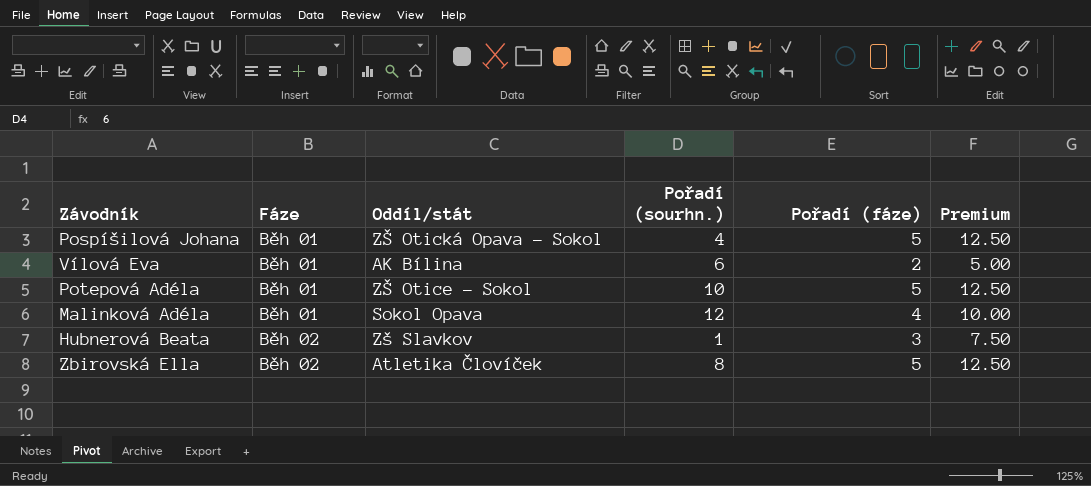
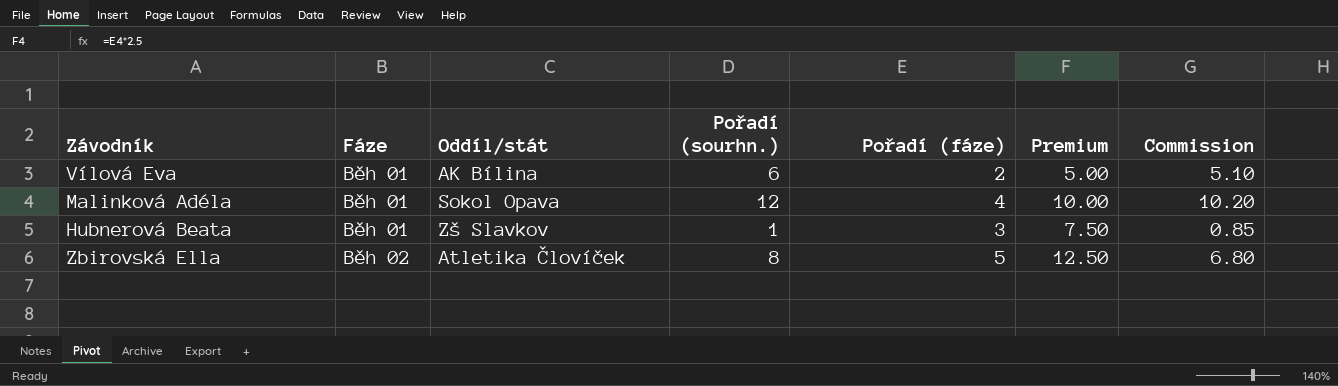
column Commission | formula: none -> [Pořadí (sourhn.)] * 0.85
row Pospíšilová Johana: Běh 01 | ZŠ Otická Opava - Sokol | 4 | 5 | 12.50 -> none
row Potepová Adéla: Běh 01 | ZŠ Otice - Sokol | 10 | 5 | 12.50 -> none
Hubnerová Beata | Fáze: Běh 02 -> Běh 01

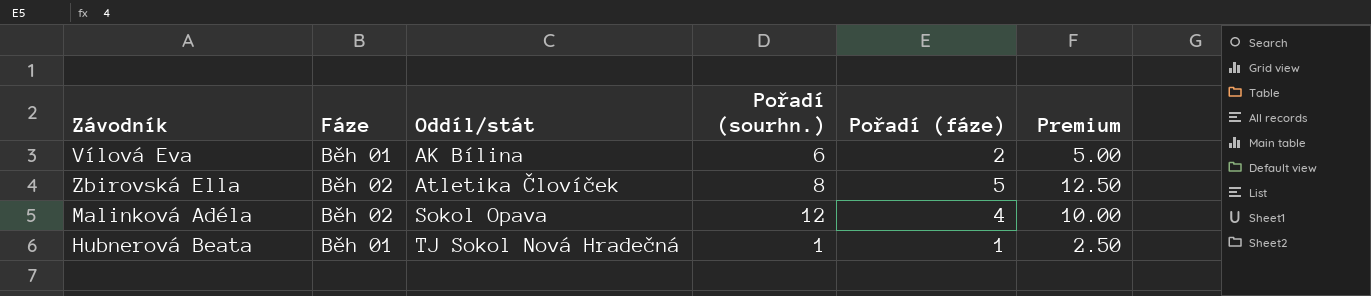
row order: Fáze ascending -> Oddíl/stát ascending
column Commission | formula: [Pořadí (sourhn.)] * 0.85 -> none
Malinková Adéla | Fáze: Běh 01 -> Běh 02
Hubnerová Beata | Oddíl/stát: Zš Slavkov -> TJ Sokol Nová Hradečná
Hubnerová Beata | Pořadí (fáze): 3 -> 1
Hubnerová Beata | Premium: 7.50 -> 2.50

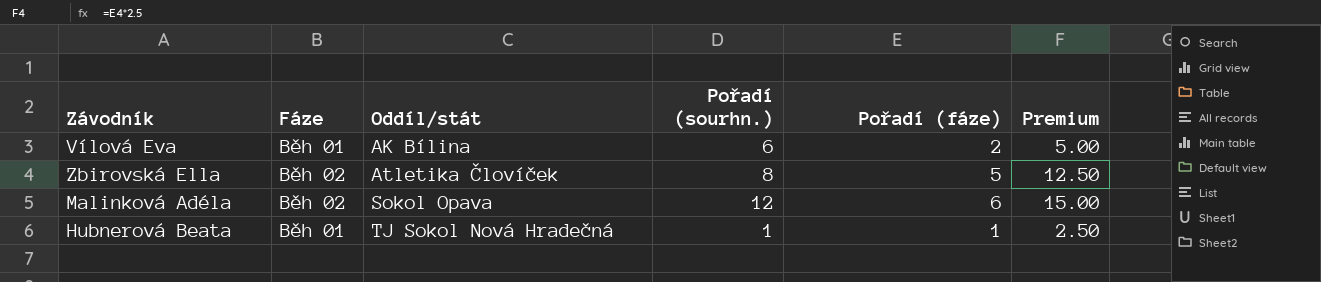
Malinková Adéla | Pořadí (fáze): 4 -> 6
Malinková Adéla | Premium: 10.00 -> 15.00

